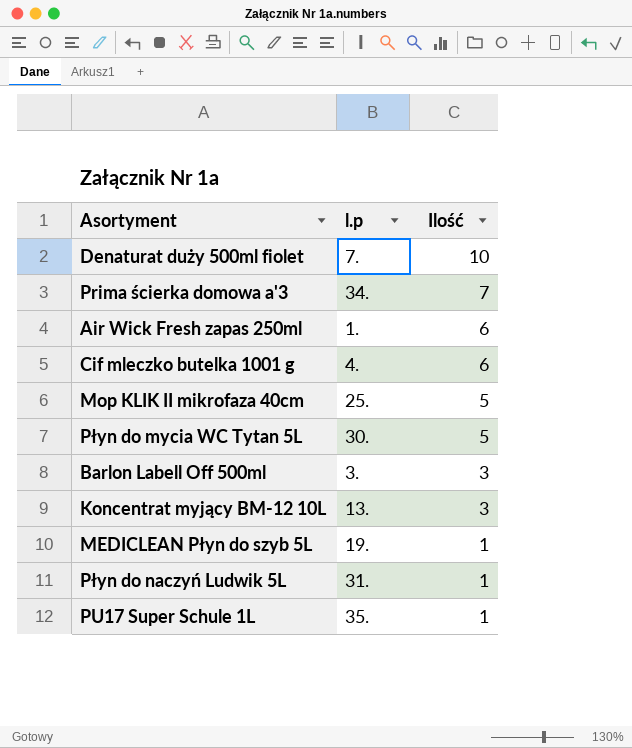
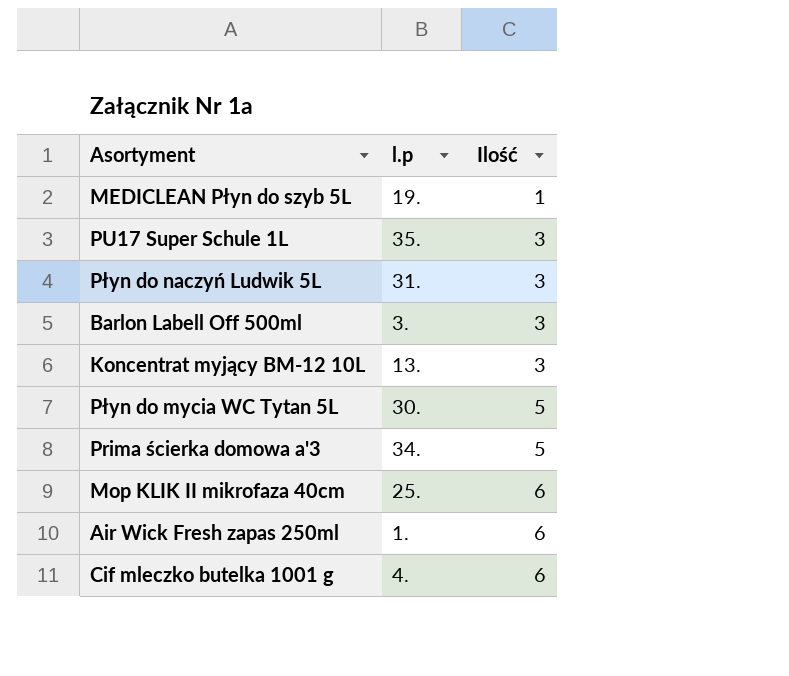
row order: Ilość descending -> Ilość ascending
row Denaturat duży 500ml fiolet: 7. | 10 -> none
PU17 Super Schule 1L | Ilość: 1 -> 3
Płyn do naczyń Ludwik 5L | Ilość: 1 -> 3
Prima ścierka domowa a'3 | Ilość: 7 -> 5
Mop KLIK II mikrofaza 40cm | Ilość: 5 -> 6

